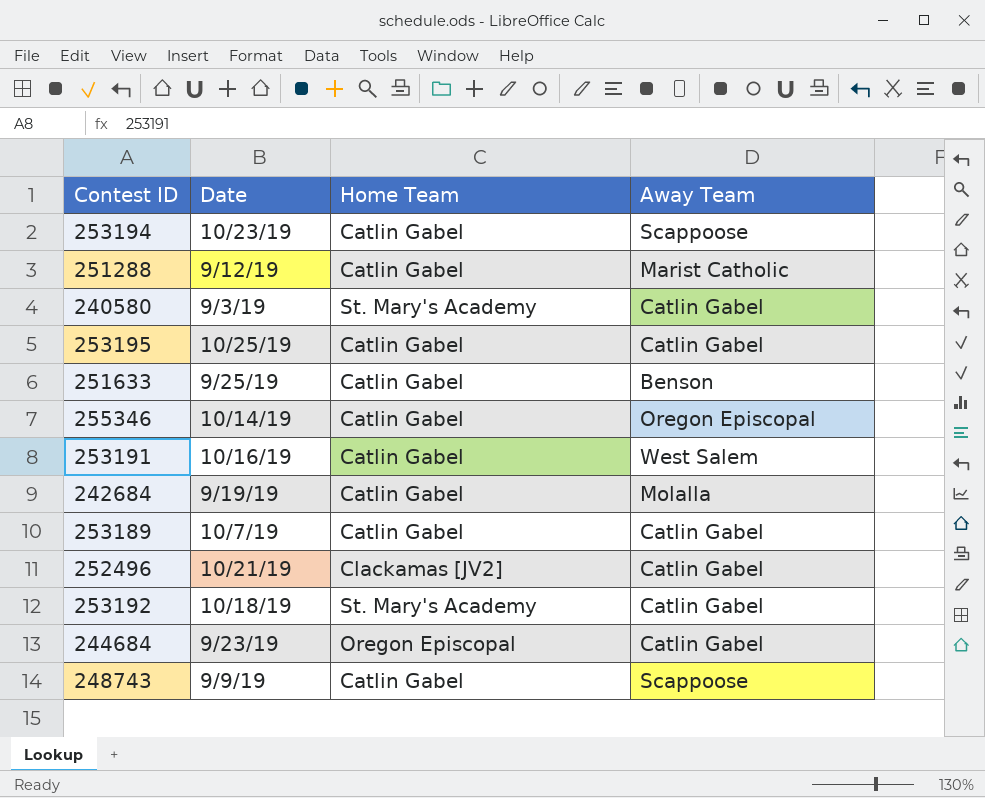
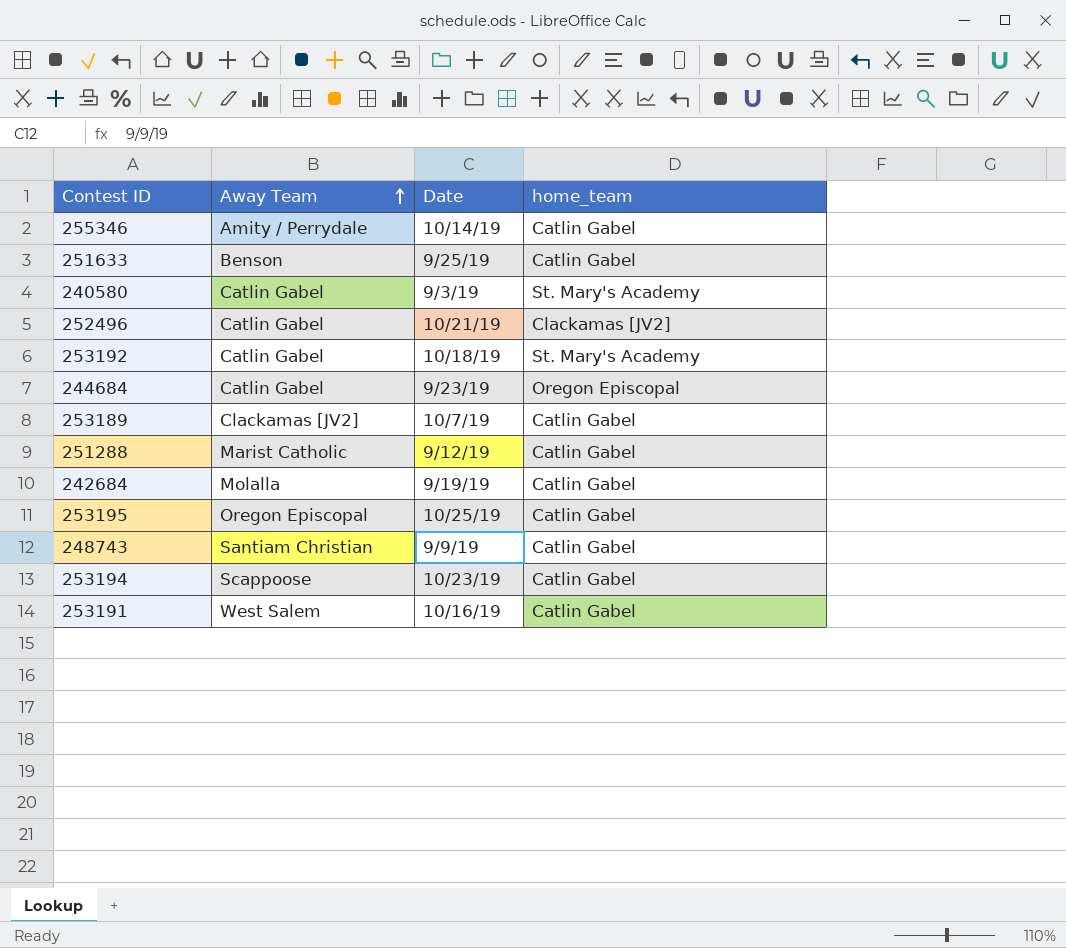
row order: none -> Away Team ascending
column Away Team | position: 4 -> 2
column name: Home Team -> home_team
255346 | Away Team: Oregon Episcopal -> Amity / Perrydale
253189 | Away Team: Catlin Gabel -> Clackamas [JV2]
253195 | Away Team: Catlin Gabel -> Oregon Episcopal
248743 | Away Team: Scappoose -> Santiam Christian

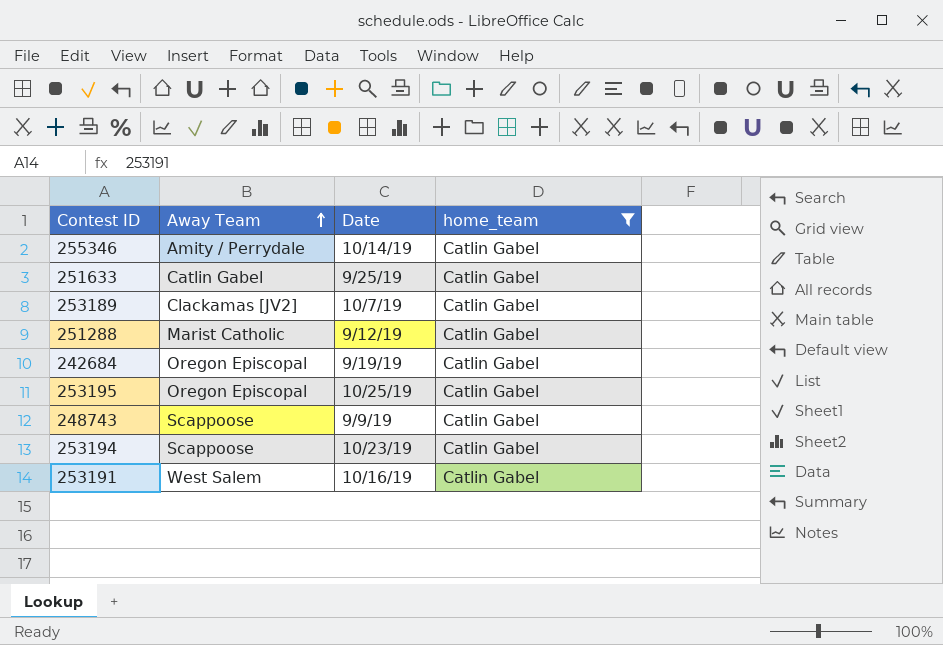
filter: none -> home_team = Catlin Gabel
251633 | Away Team: Benson -> Catlin Gabel
242684 | Away Team: Molalla -> Oregon Episcopal
248743 | Away Team: Santiam Christian -> Scappoose

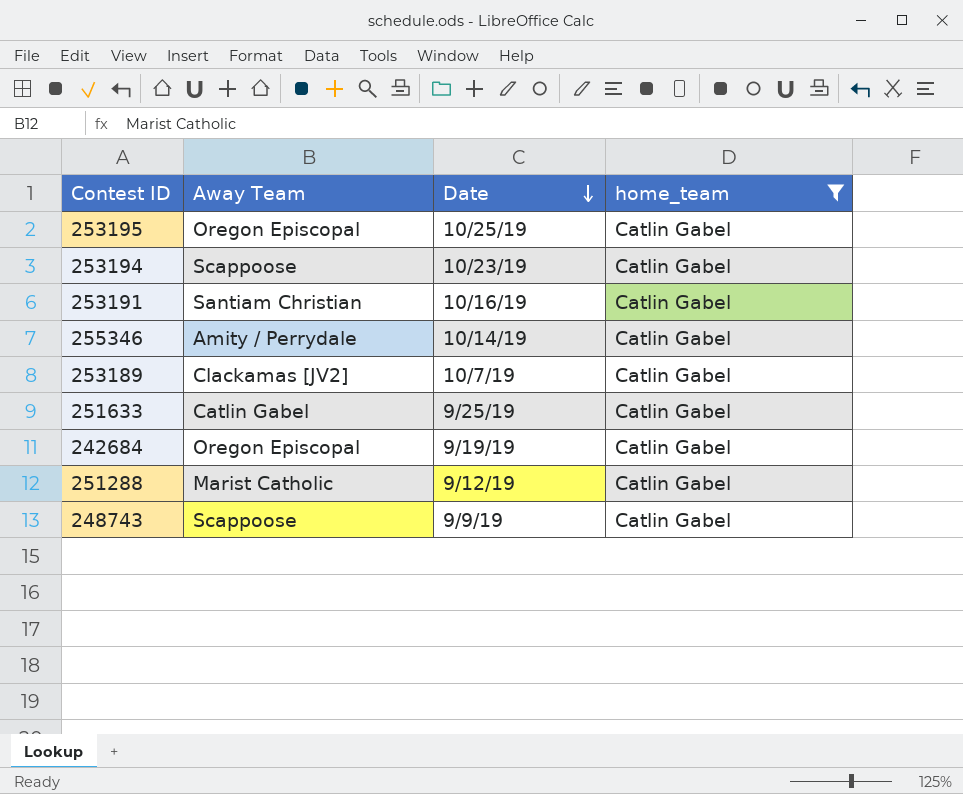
row order: Away Team ascending -> Date descending
253191 | Away Team: West Salem -> Santiam Christian

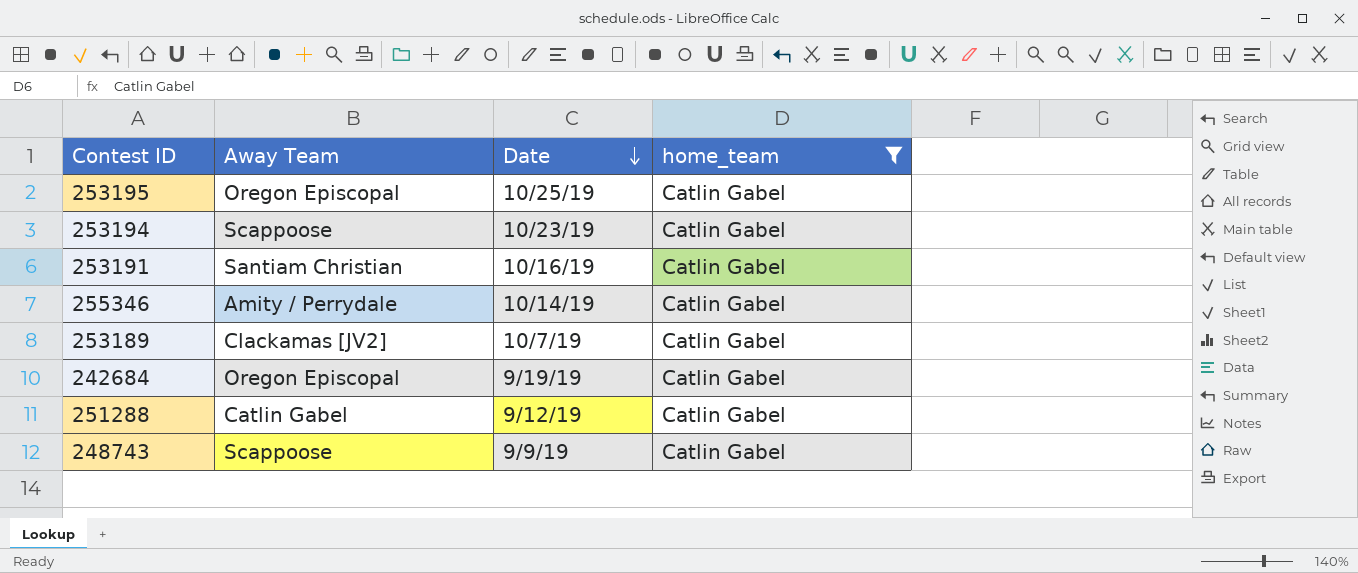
row 251633: Catlin Gabel | 9/25/19 | Catlin Gabel -> none
251288 | Away Team: Marist Catholic -> Catlin Gabel

